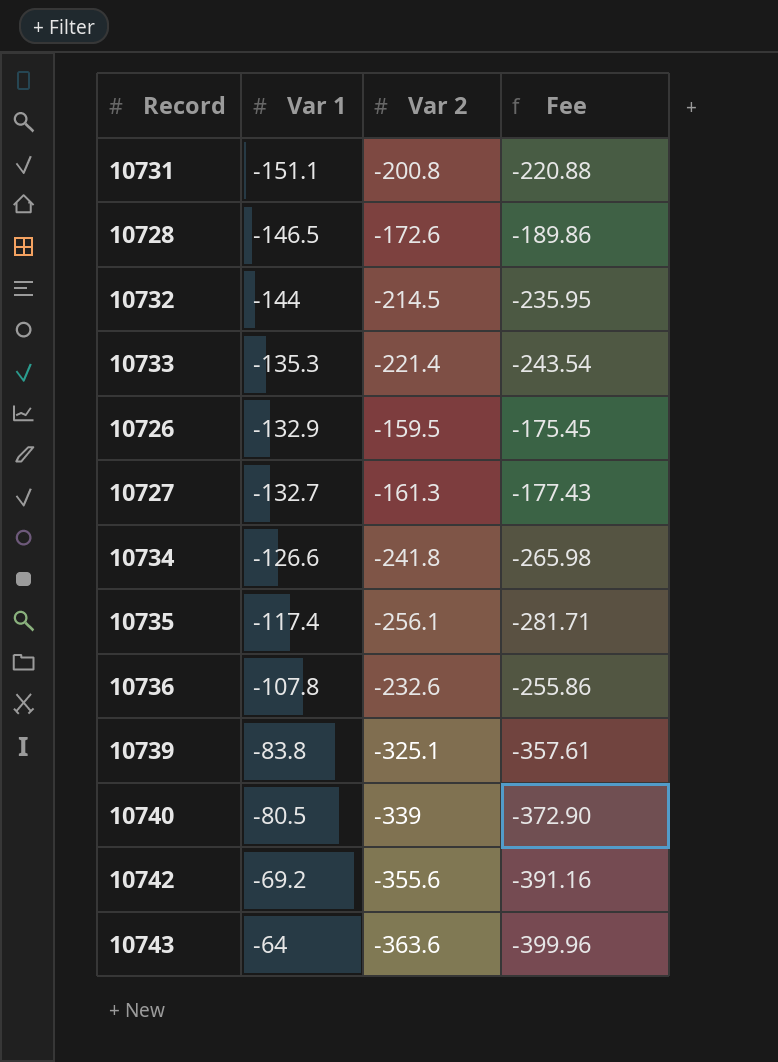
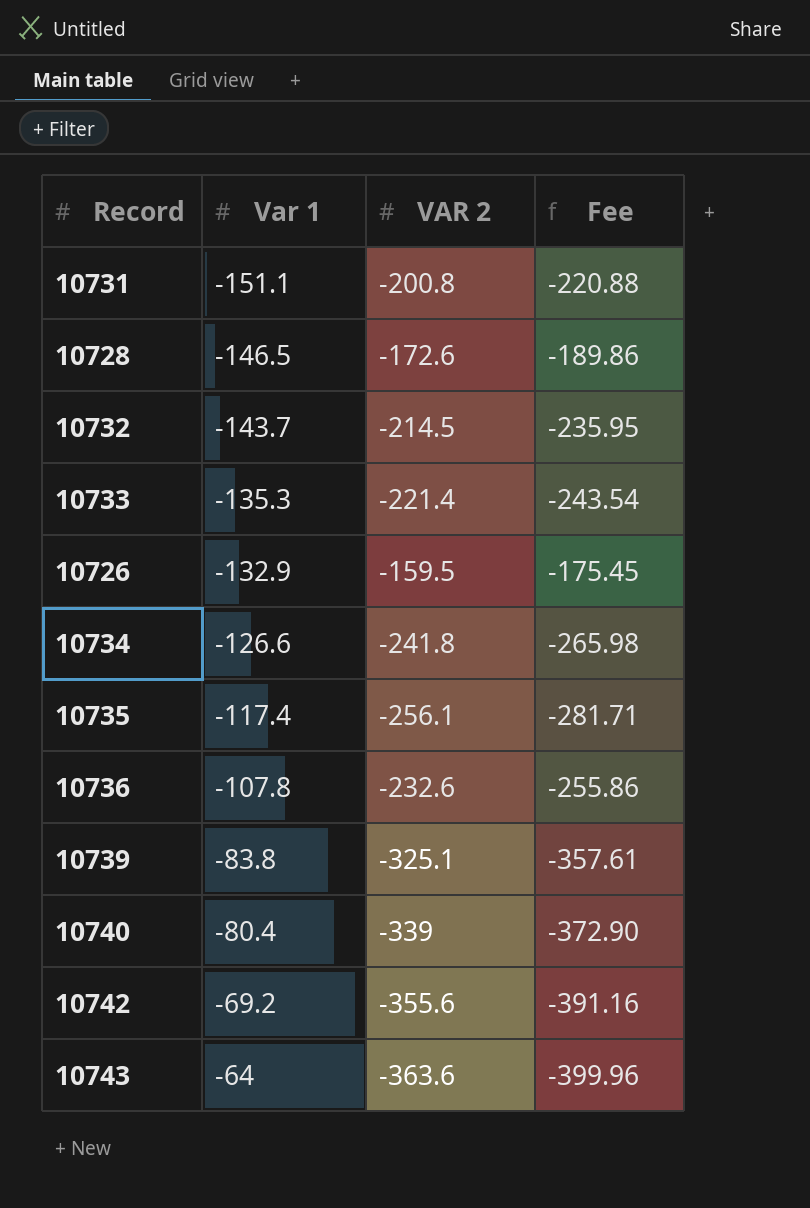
column name: Var 2 -> VAR 2
row 10727: -132.7 | -161.3 | -177.43 -> none
10732 | Var 1: -144 -> -143.7
10740 | Var 1: -80.5 -> -80.4

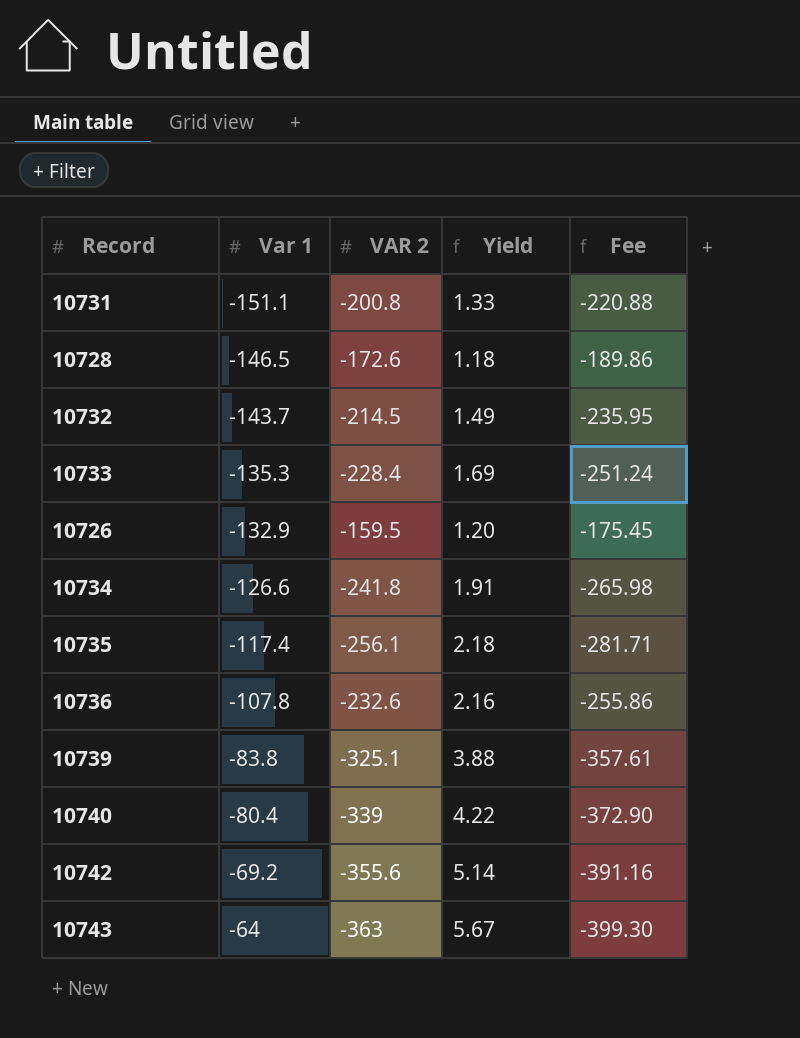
column Yield | formula: none -> [VAR 2] / [Var 1]
10733 | VAR 2: -221.4 -> -228.4
10733 | Fee: -243.54 -> -251.24
10743 | VAR 2: -363.6 -> -363
10743 | Fee: -399.96 -> -399.30

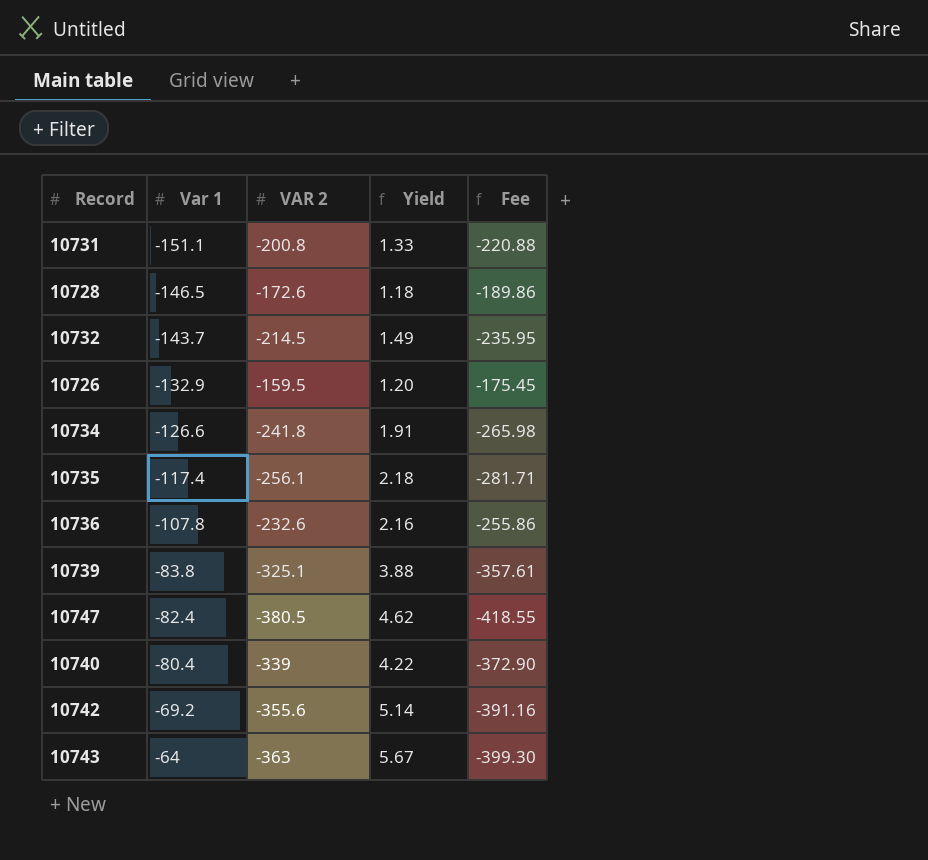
row 10733: -135.3 | -228.4 | 1.69 | -251.24 -> none
row 10747: none -> -82.4 | -380.5 | 4.62 | -418.55

